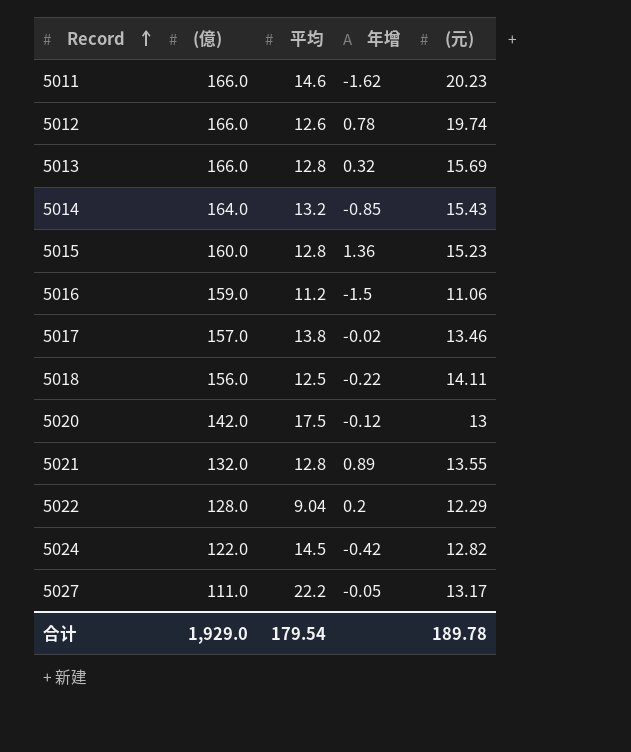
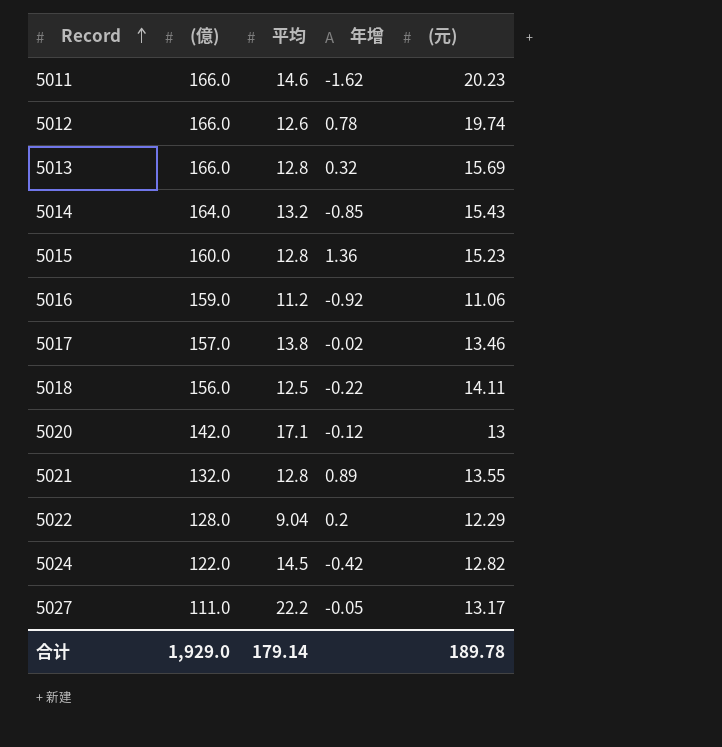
5016 | 年增: -1.5 -> -0.92
5020 | 平均: 17.5 -> 17.1
合计 | 平均: 179.54 -> 179.14

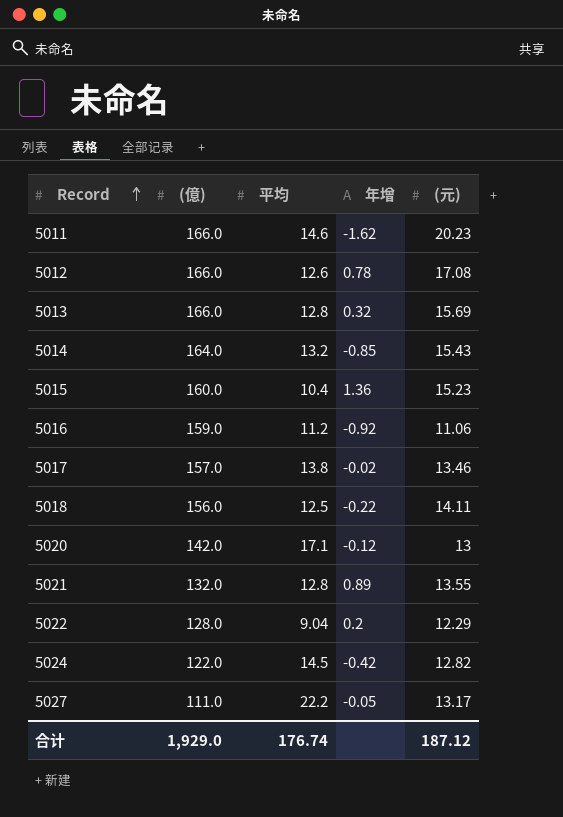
5012 | (元): 19.74 -> 17.08
5015 | 平均: 12.8 -> 10.4
合计 | 平均: 179.14 -> 176.74
合计 | (元): 189.78 -> 187.12

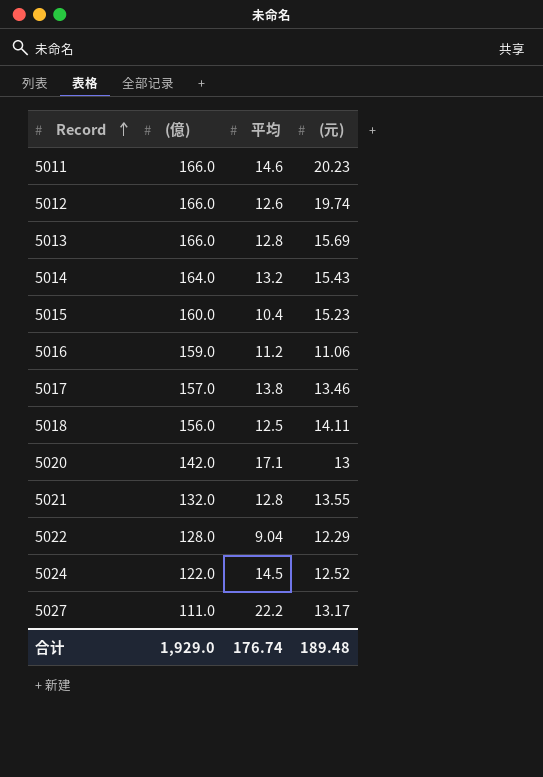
column 年增 | position: 4 -> none
5012 | (元): 17.08 -> 19.74
5024 | (元): 12.82 -> 12.52
合计 | (元): 187.12 -> 189.48

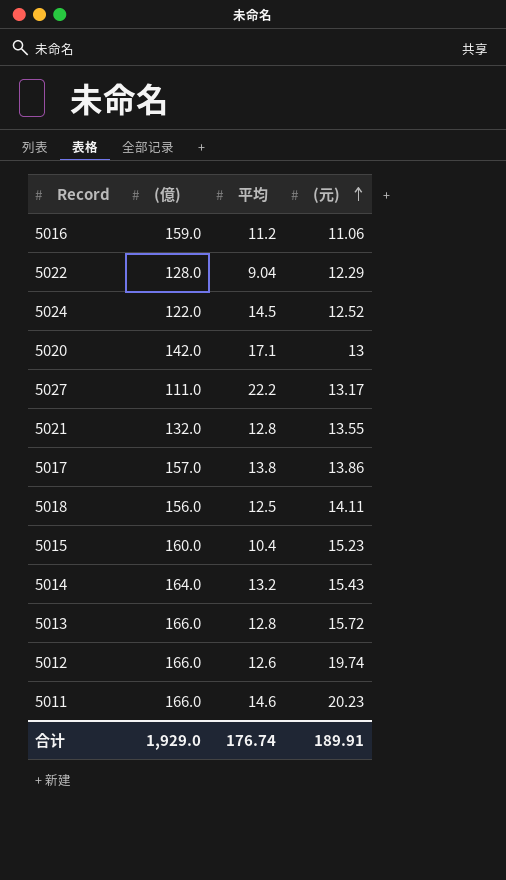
row order: Record ascending -> (元) ascending
5017 | (元): 13.46 -> 13.86
5013 | (元): 15.69 -> 15.72
合计 | (元): 189.48 -> 189.91

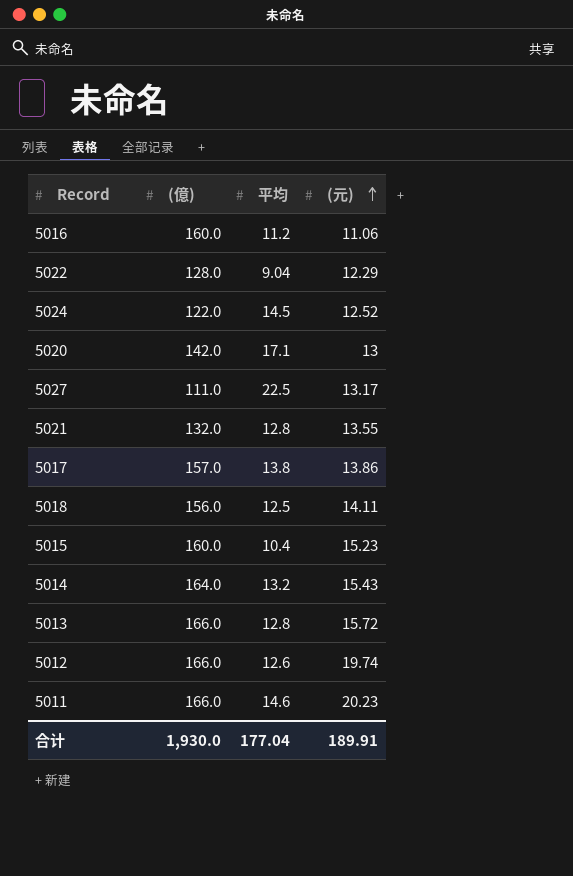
5016 | (億): 159.0 -> 160.0
5027 | 平均: 22.2 -> 22.5
合计 | (億): 1,929.0 -> 1,930.0
合计 | 平均: 176.74 -> 177.04

